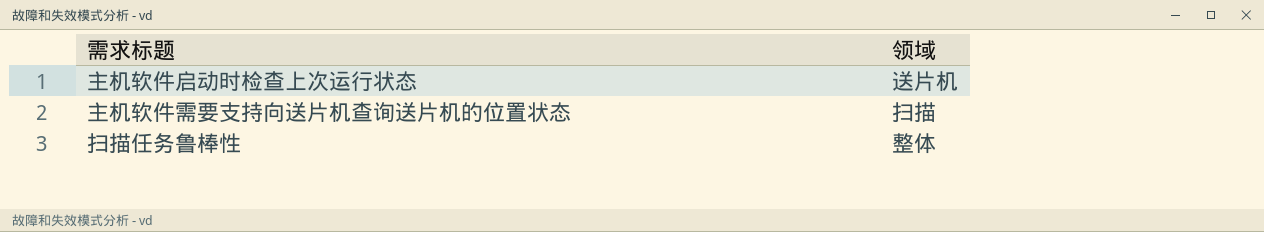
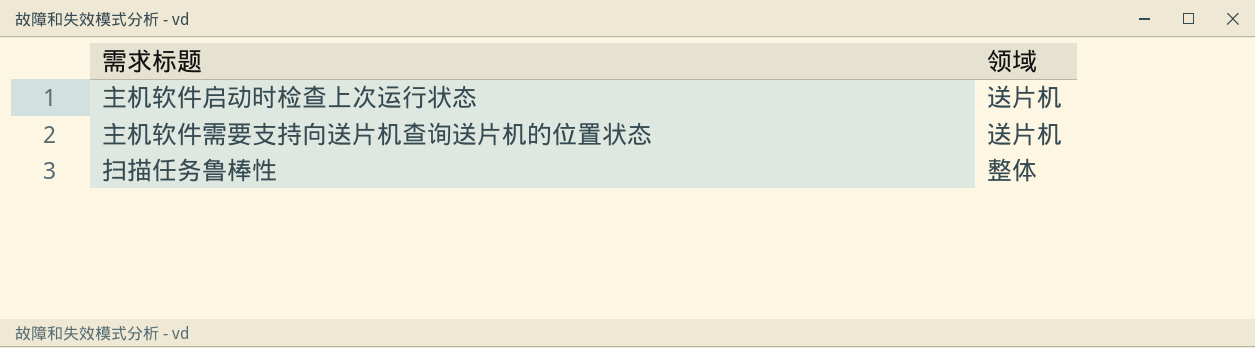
主机软件需要支持向送片机查询送片机的位置状态 | 领域: 扫描 -> 送片机

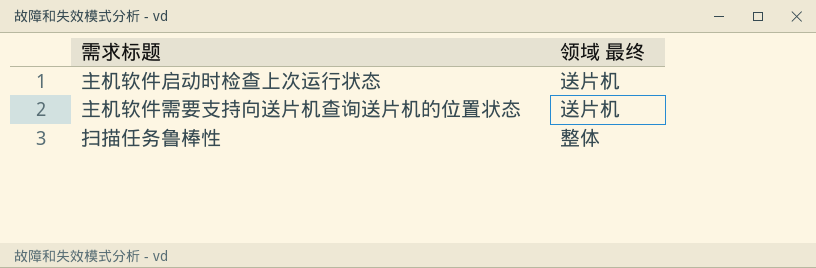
column name: 领域 -> 领域 最终

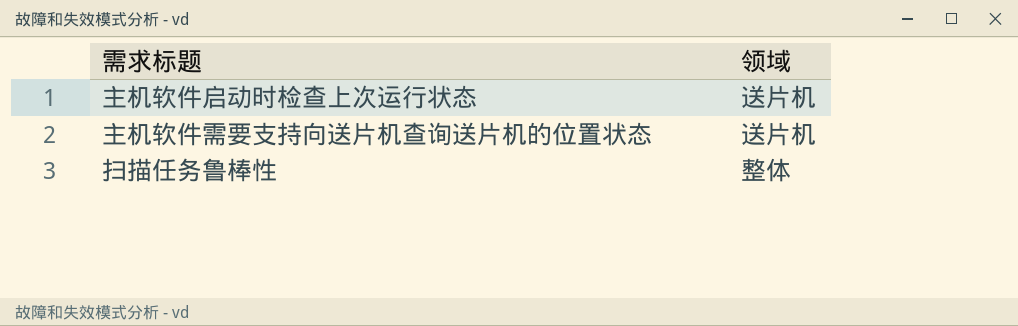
column name: 领域 最终 -> 领域

